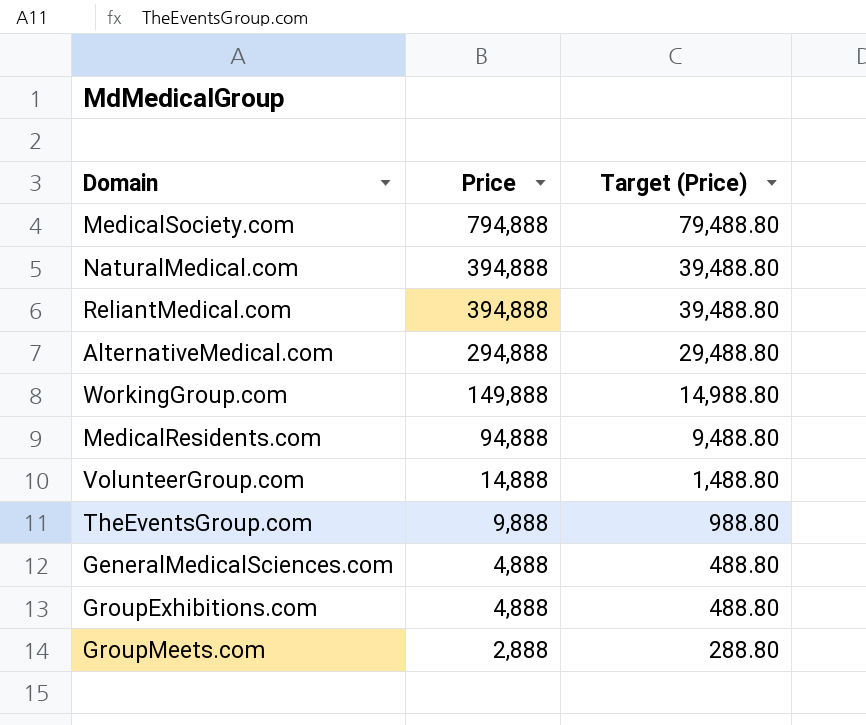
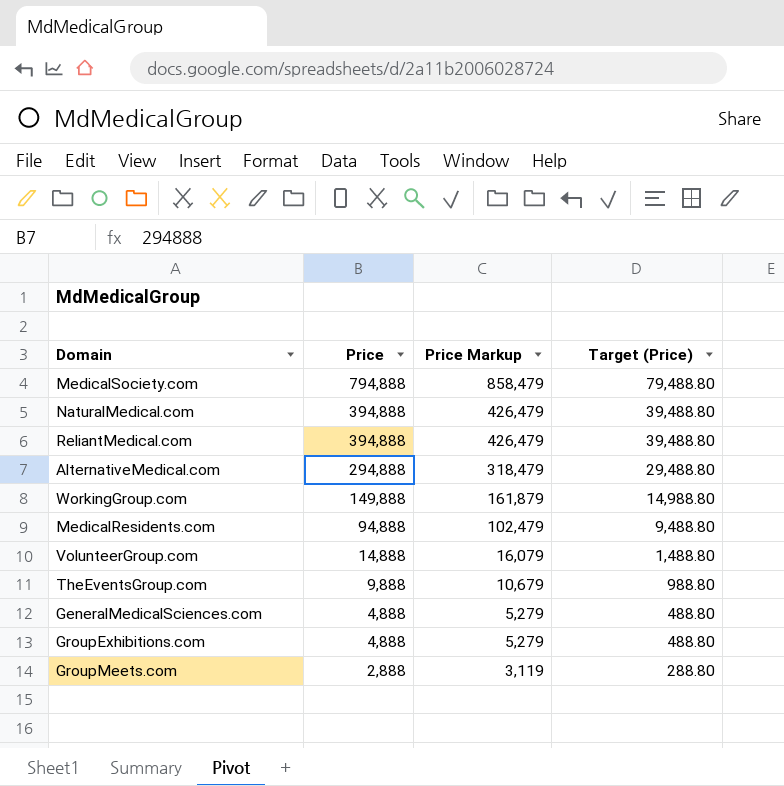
column Price Markup | formula: none -> [Price] * 1.08

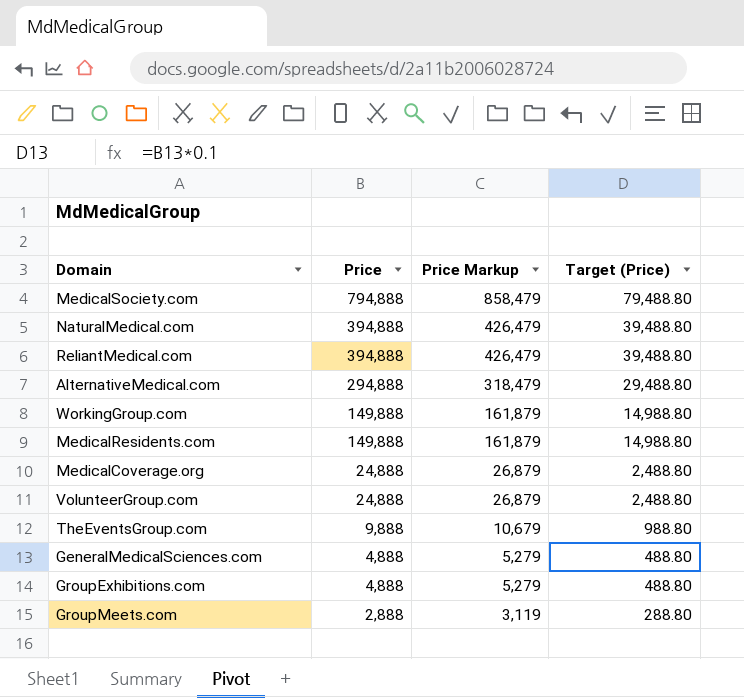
MedicalResidents.com | Price: 94,888 -> 149,888
MedicalResidents.com | Price Markup: 102,479 -> 161,879
MedicalResidents.com | Target (Price): 9,488.80 -> 14,988.80
row MedicalCoverage.org: none -> 24,888 | 26,879 | 2,488.80
VolunteerGroup.com | Price: 14,888 -> 24,888
VolunteerGroup.com | Price Markup: 16,079 -> 26,879
VolunteerGroup.com | Target (Price): 1,488.80 -> 2,488.80

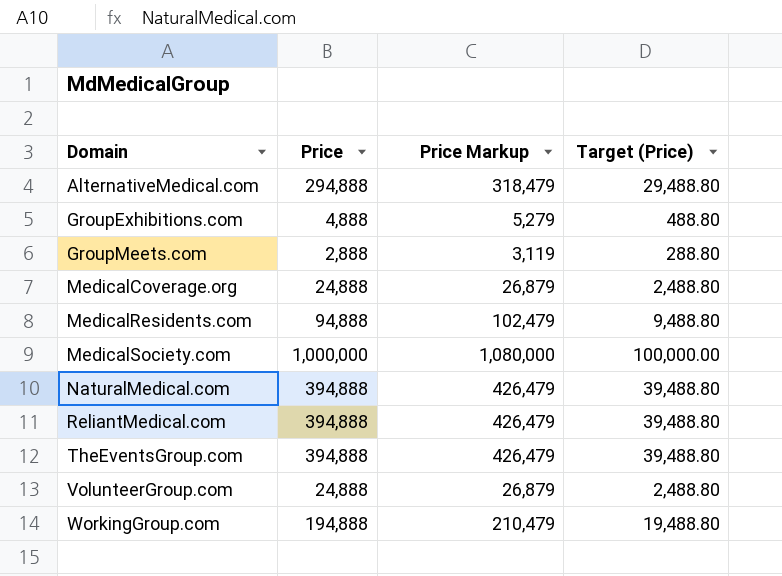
row order: Price descending -> Domain ascending
row GeneralMedicalSciences.com: 4,888 | 5,279 | 488.80 -> none
MedicalResidents.com | Price: 149,888 -> 94,888
MedicalResidents.com | Price Markup: 161,879 -> 102,479
MedicalResidents.com | Target (Price): 14,988.80 -> 9,488.80
MedicalSociety.com | Price: 794,888 -> 1,000,000
MedicalSociety.com | Price Markup: 858,479 -> 1,080,000
MedicalSociety.com | Target (Price): 79,488.80 -> 100,000.00
TheEventsGroup.com | Price: 9,888 -> 394,888
TheEventsGroup.com | Price Markup: 10,679 -> 426,479
TheEventsGroup.com | Target (Price): 988.80 -> 39,488.80
WorkingGroup.com | Price: 149,888 -> 194,888
WorkingGroup.com | Price Markup: 161,879 -> 210,479
WorkingGroup.com | Target (Price): 14,988.80 -> 19,488.80

